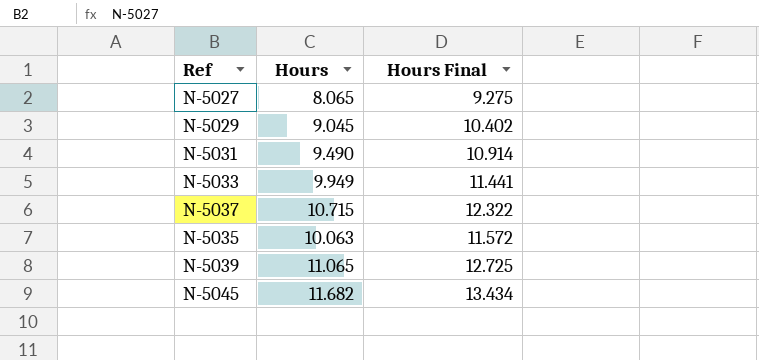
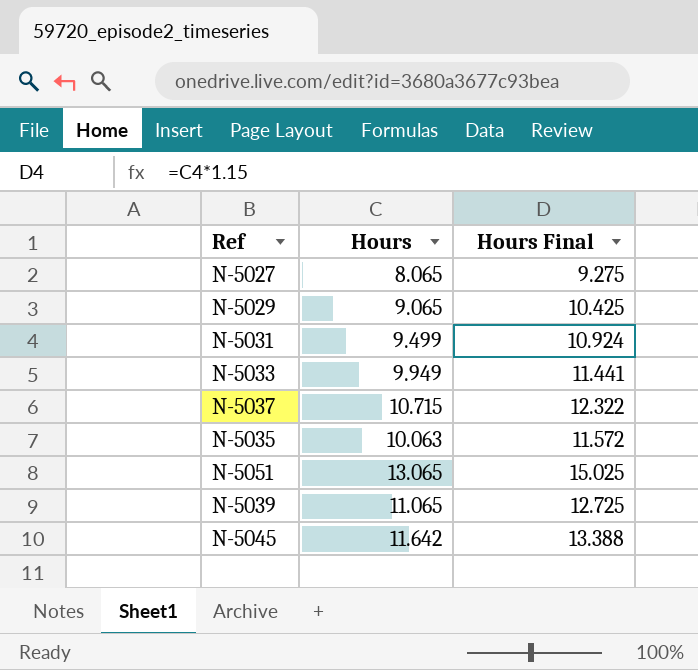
N-5029 | Hours: 9.045 -> 9.065
N-5029 | Hours Final: 10.402 -> 10.425
N-5031 | Hours: 9.490 -> 9.499
N-5031 | Hours Final: 10.914 -> 10.924
row N-5051: none -> 13.065 | 15.025
N-5045 | Hours: 11.682 -> 11.642
N-5045 | Hours Final: 13.434 -> 13.388

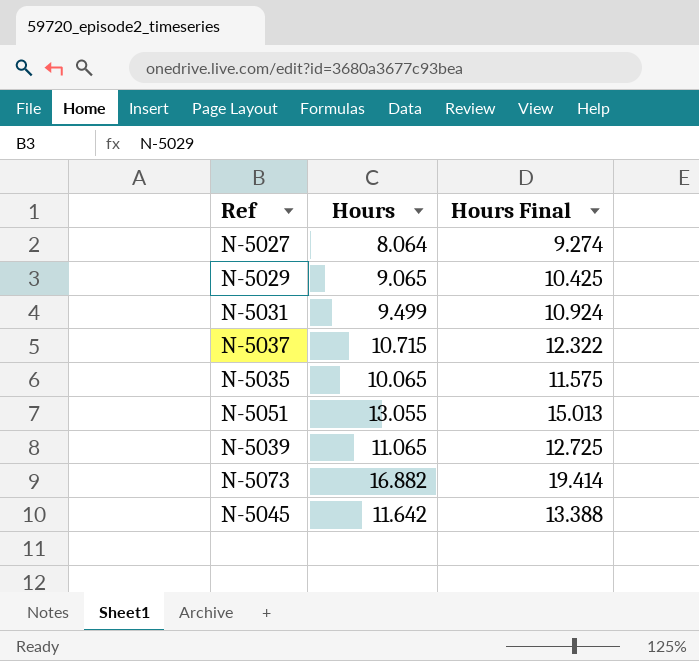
row N-5033: 9.949 | 11.441 -> none
N-5027 | Hours: 8.065 -> 8.064
N-5027 | Hours Final: 9.275 -> 9.274
N-5035 | Hours: 10.063 -> 10.065
N-5035 | Hours Final: 11.572 -> 11.575
N-5051 | Hours: 13.065 -> 13.055
N-5051 | Hours Final: 15.025 -> 15.013
row N-5073: none -> 16.882 | 19.414

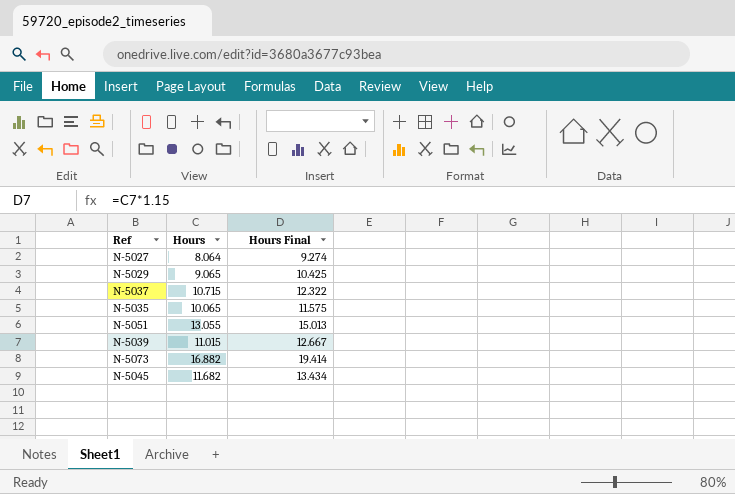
row N-5031: 9.499 | 10.924 -> none
N-5039 | Hours: 11.065 -> 11.015
N-5039 | Hours Final: 12.725 -> 12.667
N-5045 | Hours: 11.642 -> 11.682
N-5045 | Hours Final: 13.388 -> 13.434

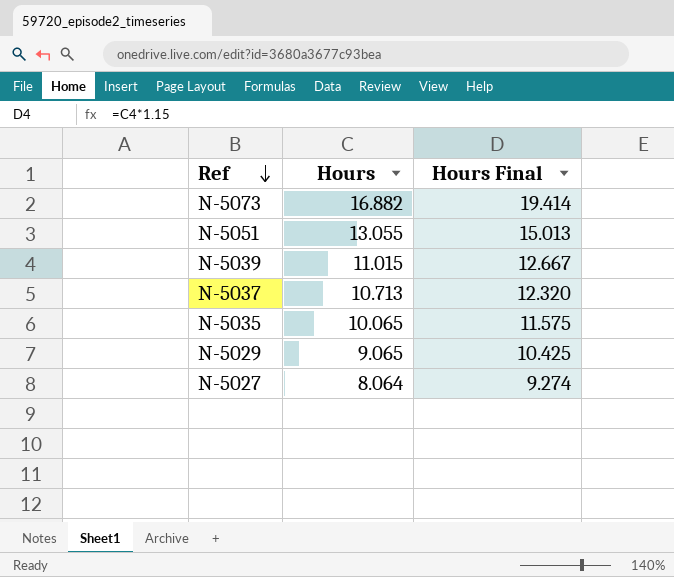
row order: none -> Ref descending
row N-5045: 11.682 | 13.434 -> none
N-5037 | Hours: 10.715 -> 10.713
N-5037 | Hours Final: 12.322 -> 12.320

